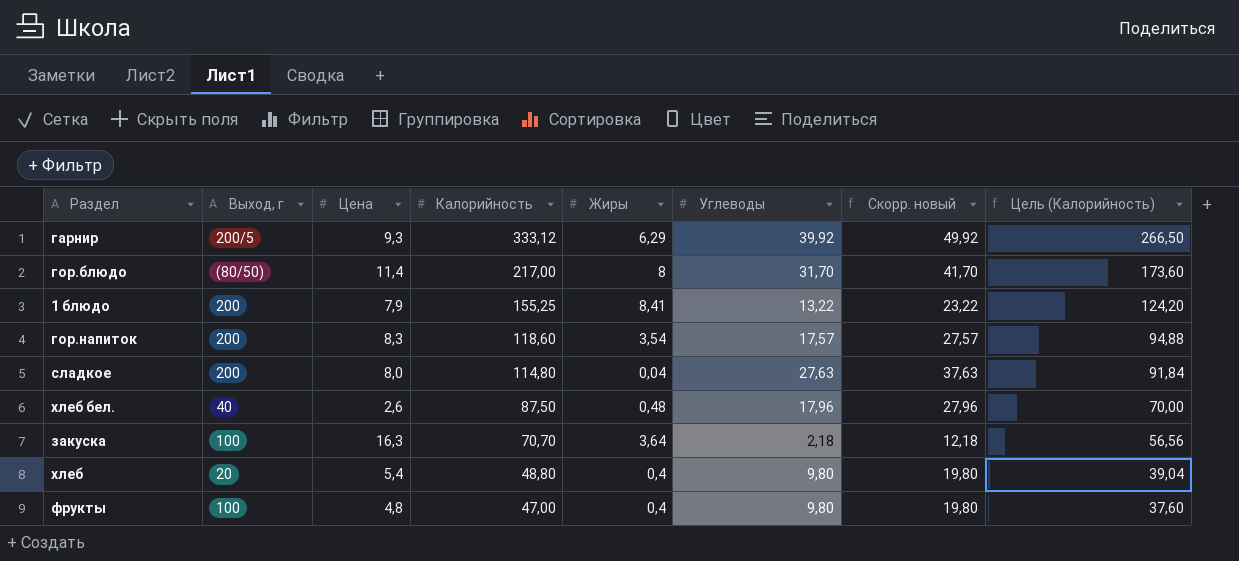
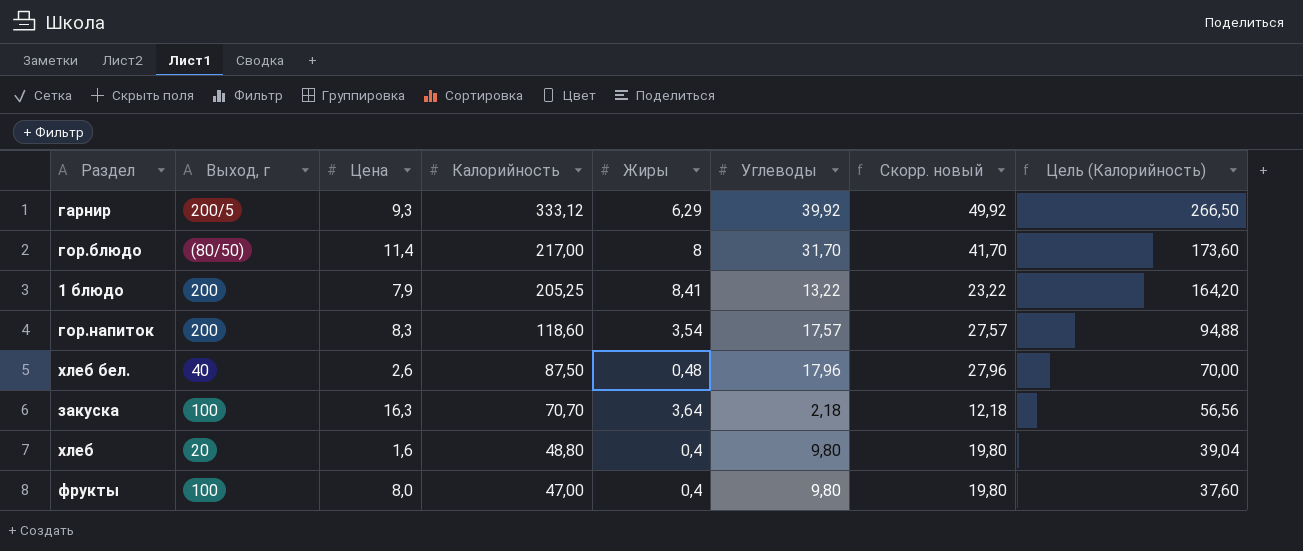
row сладкое: 200 | 8,0 | 114,80 | 0,04 | 27,63 | 37,63 | 91,84 -> none
1 блюдо | Калорийность: 155,25 -> 205,25
1 блюдо | Цель (Калорийность): 124,20 -> 164,20
хлеб | Цена: 5,4 -> 1,6
фрукты | Цена: 4,8 -> 8,0

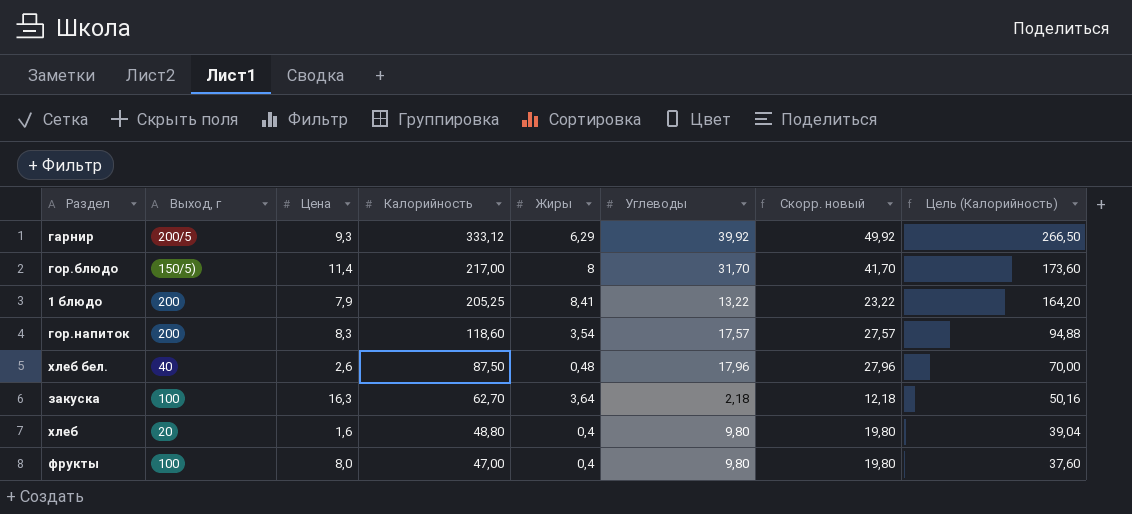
гор.блюдо | Выход, г: (80/50) -> 150/5)
закуска | Калорийность: 70,70 -> 62,70
закуска | Цель (Калорийность): 56,56 -> 50,16

